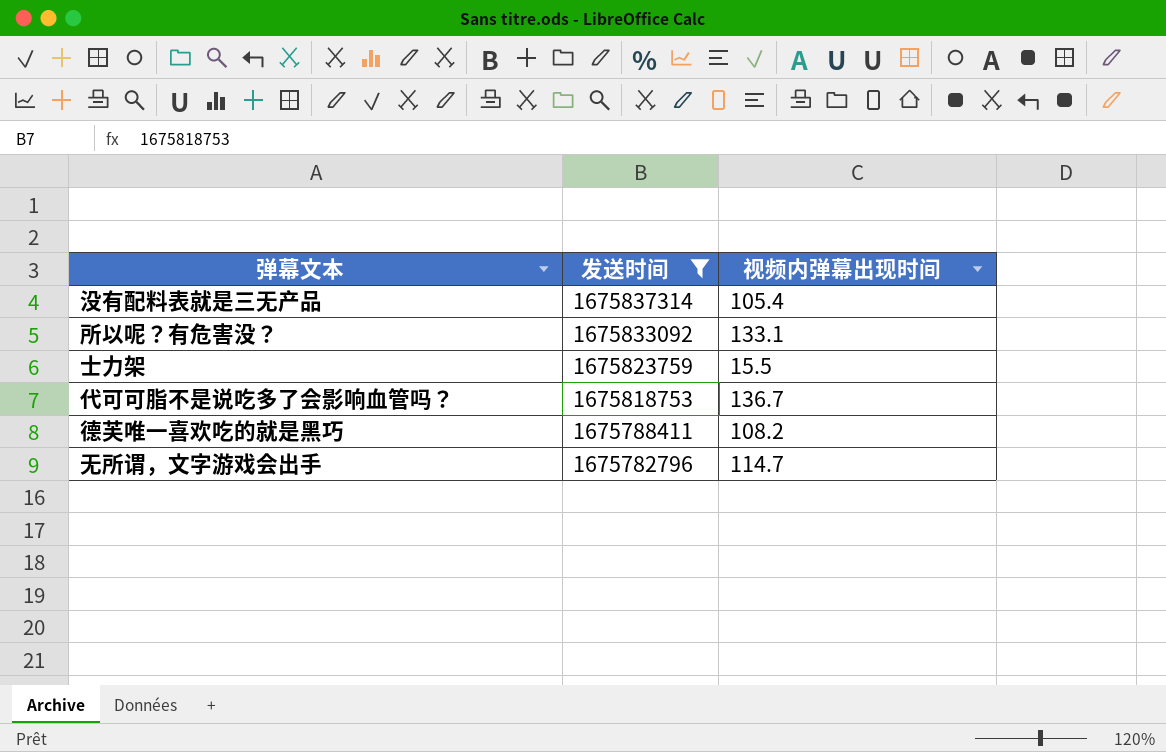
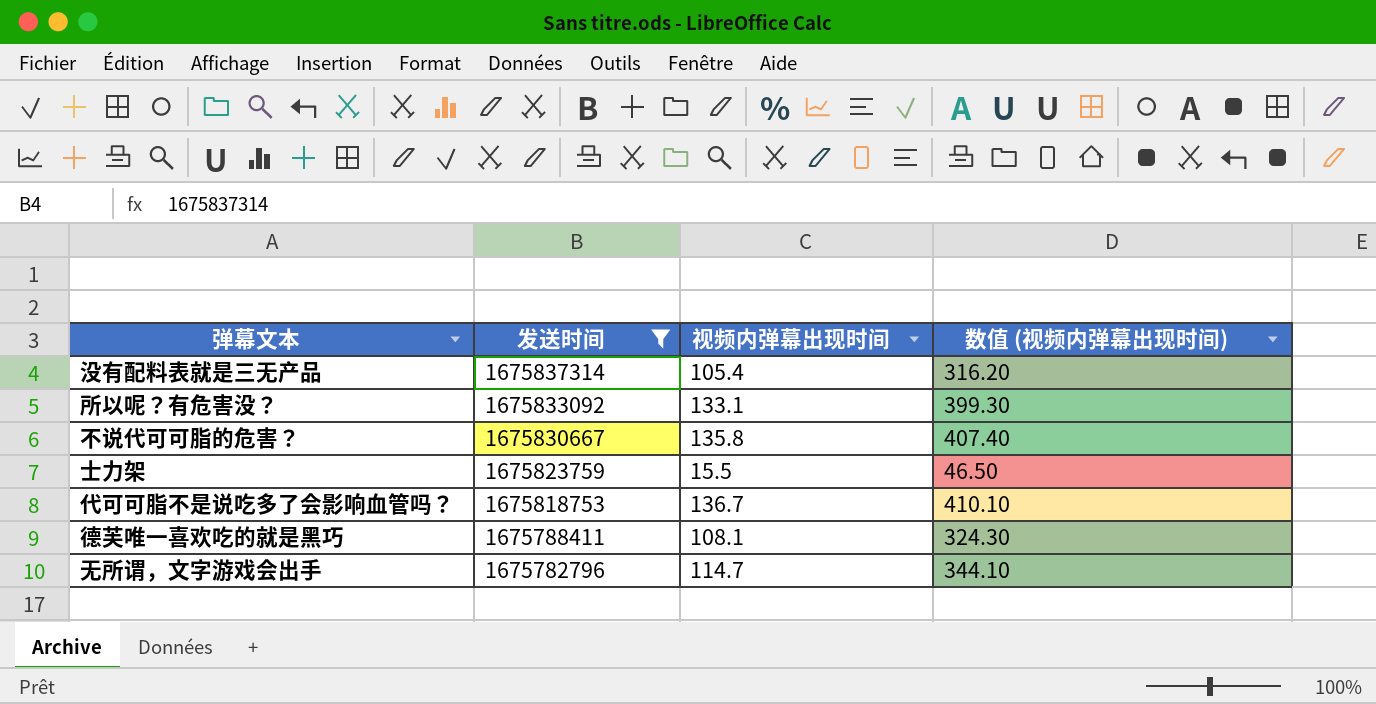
column 数值 (视频内弹幕出现时间) | formula: none -> [视频内弹幕出现时间] * 3
row 不说代可可脂的危害？: none -> 1675830667 | 135.8 | 407.40
德芙唯一喜欢吃的就是黑巧 | 视频内弹幕出现时间: 108.2 -> 108.1

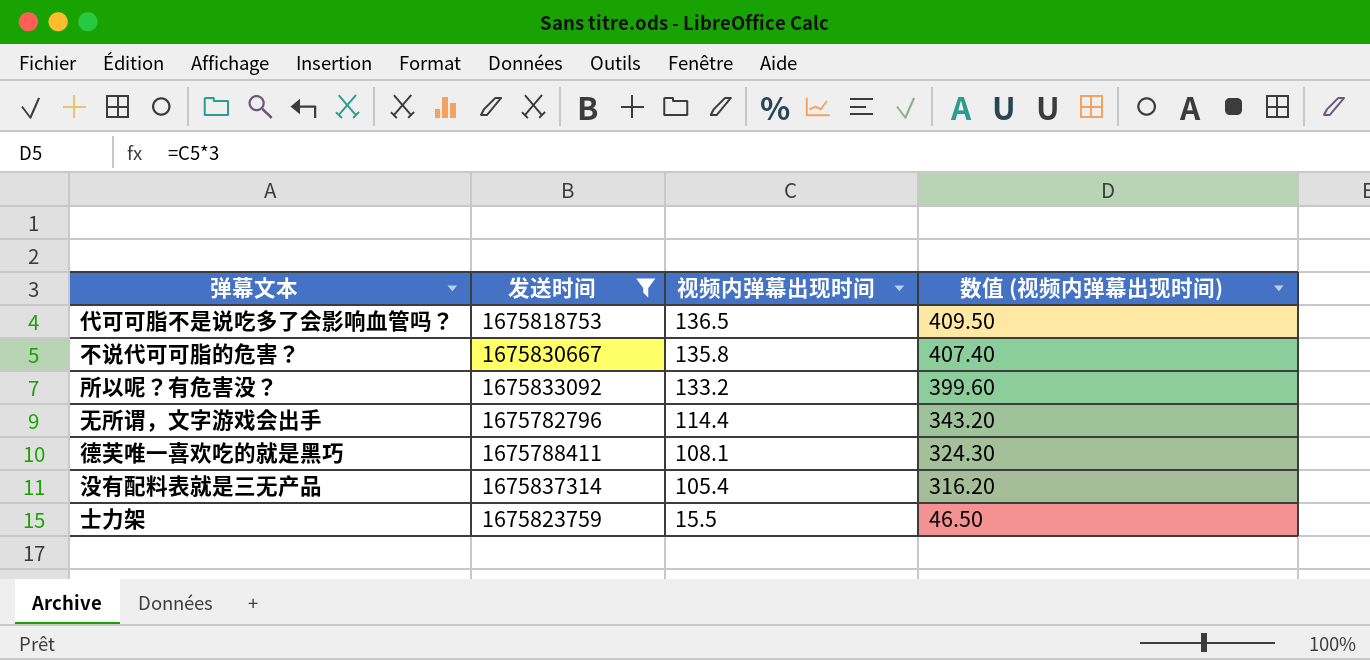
row order: 发送时间 descending -> 视频内弹幕出现时间 descending
代可可脂不是说吃多了会影响血管吗？ | 视频内弹幕出现时间: 136.7 -> 136.5
代可可脂不是说吃多了会影响血管吗？ | 数值 (视频内弹幕出现时间): 410.10 -> 409.50
所以呢？有危害没？ | 视频内弹幕出现时间: 133.1 -> 133.2
所以呢？有危害没？ | 数值 (视频内弹幕出现时间): 399.30 -> 399.60
无所谓，文字游戏会出手 | 视频内弹幕出现时间: 114.7 -> 114.4
无所谓，文字游戏会出手 | 数值 (视频内弹幕出现时间): 344.10 -> 343.20

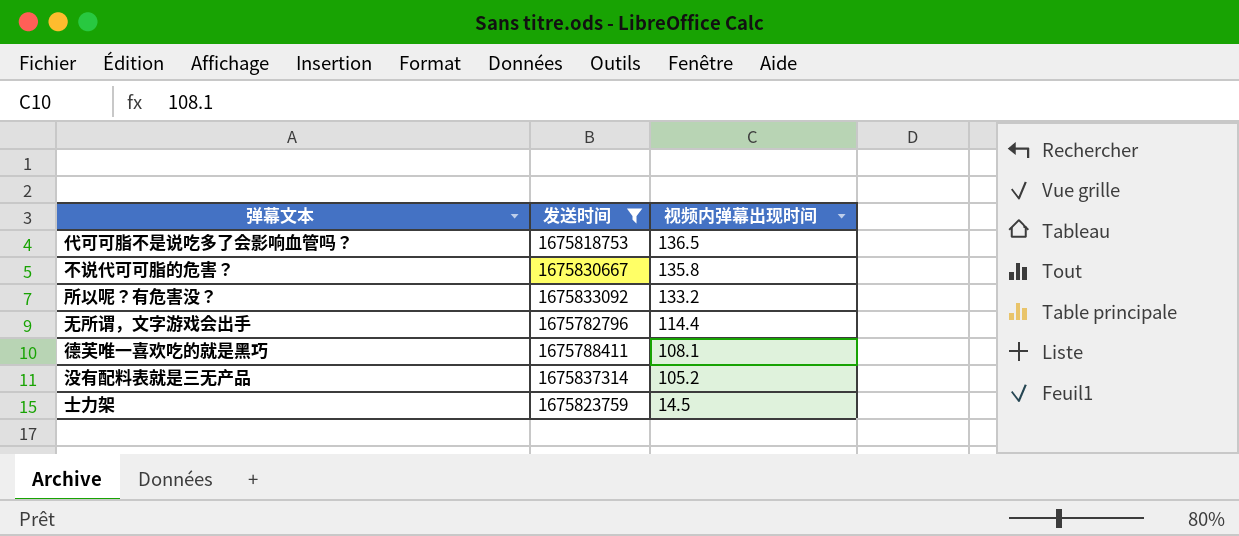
column 数值 (视频内弹幕出现时间) | formula: [视频内弹幕出现时间] * 3 -> none
没有配料表就是三无产品 | 视频内弹幕出现时间: 105.4 -> 105.2
士力架 | 视频内弹幕出现时间: 15.5 -> 14.5

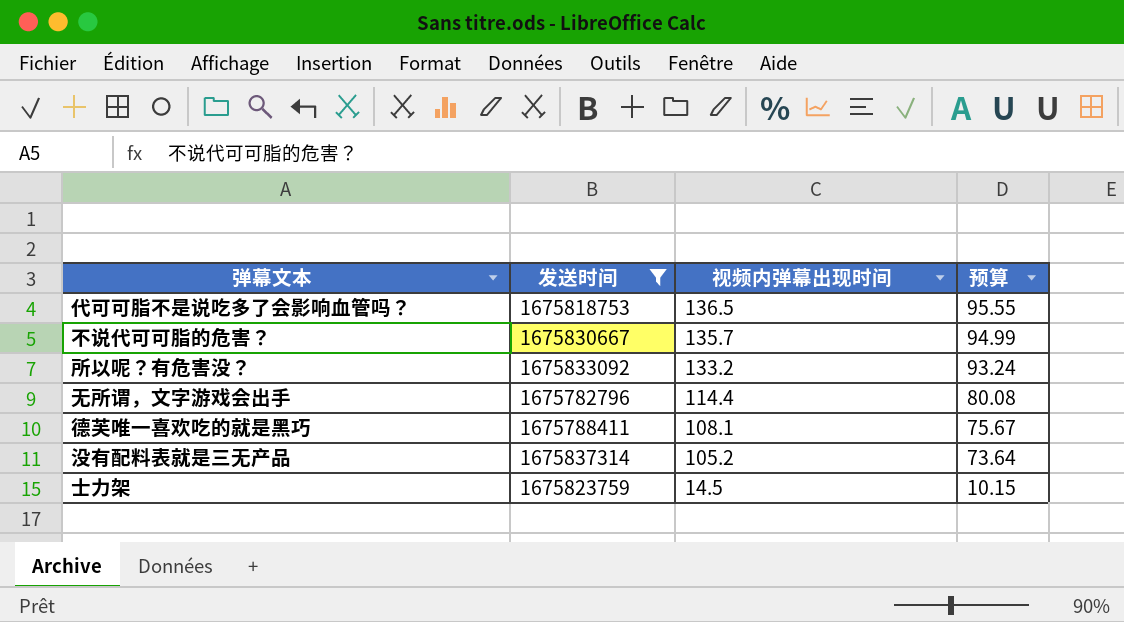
column 预算 | formula: none -> [视频内弹幕出现时间] * 0.7
不说代可可脂的危害？ | 视频内弹幕出现时间: 135.8 -> 135.7

